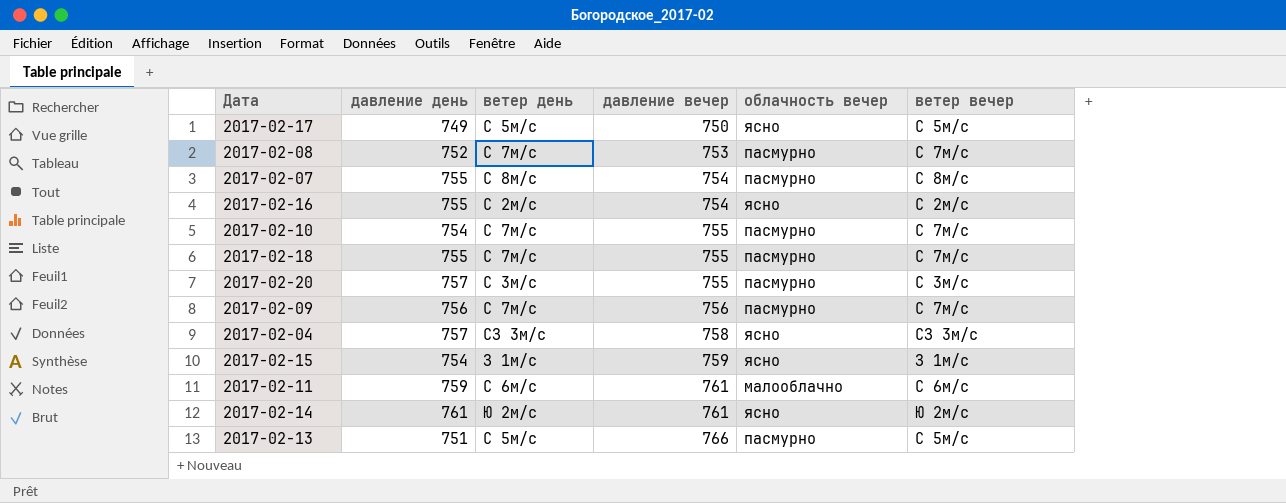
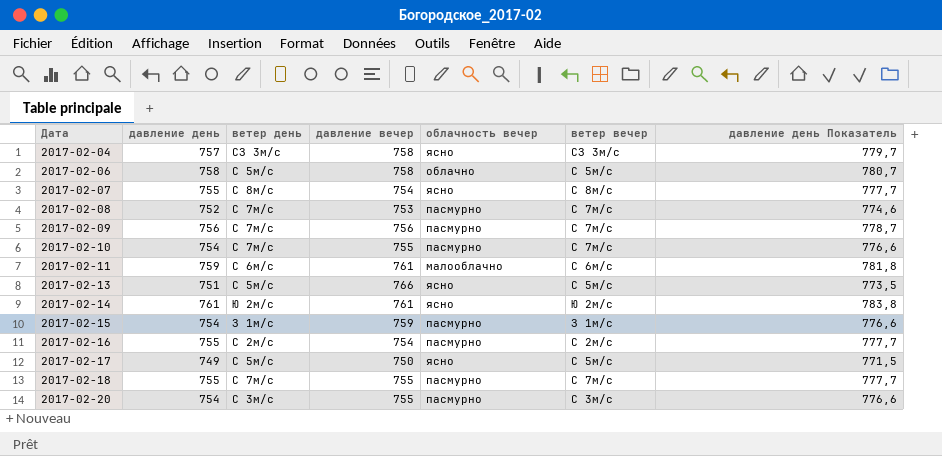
row order: давление вечер ascending -> Дата ascending
column давление день Показатель | formula: none -> [давление день] * 1,03
row 2017-02-06: none -> 758 | С 5м/с | 758 | облачно | С 5м/с | 780,7
2017-02-07 | облачность вечер: пасмурно -> ясно
2017-02-13 | облачность вечер: пасмурно -> ясно
2017-02-15 | облачность вечер: ясно -> пасмурно
2017-02-16 | облачность вечер: ясно -> пасмурно
2017-02-20 | давление день: 757 -> 754

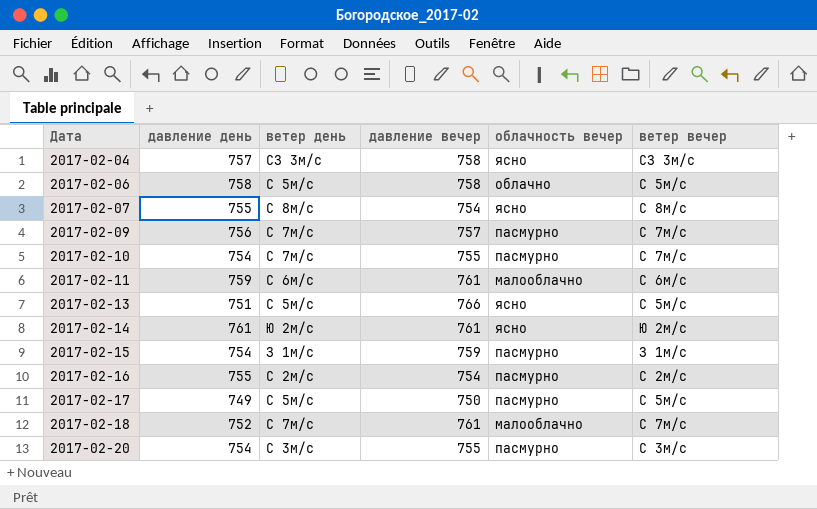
column давление день Показатель | formula: [давление день] * 1,03 -> none
row 2017-02-08: 752 | С 7м/с | 753 | пасмурно | С 7м/с | 774,6 -> none
2017-02-09 | давление вечер: 756 -> 757
2017-02-17 | облачность вечер: ясно -> пасмурно
2017-02-18 | давление день: 755 -> 752
2017-02-18 | давление вечер: 755 -> 761
2017-02-18 | облачность вечер: пасмурно -> малооблачно

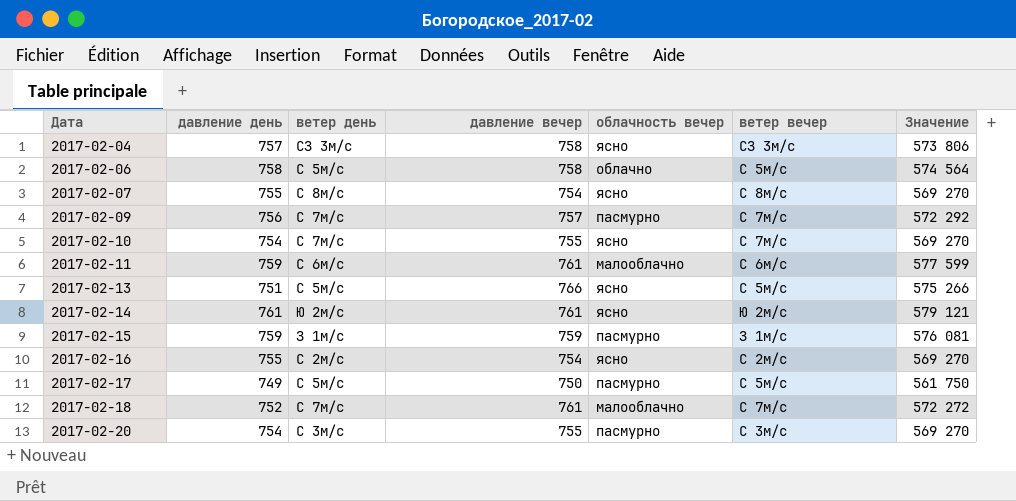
column Значение | formula: none -> [давление день] * [давление вечер]
2017-02-10 | облачность вечер: пасмурно -> ясно
2017-02-15 | давление день: 754 -> 759
2017-02-16 | облачность вечер: пасмурно -> ясно

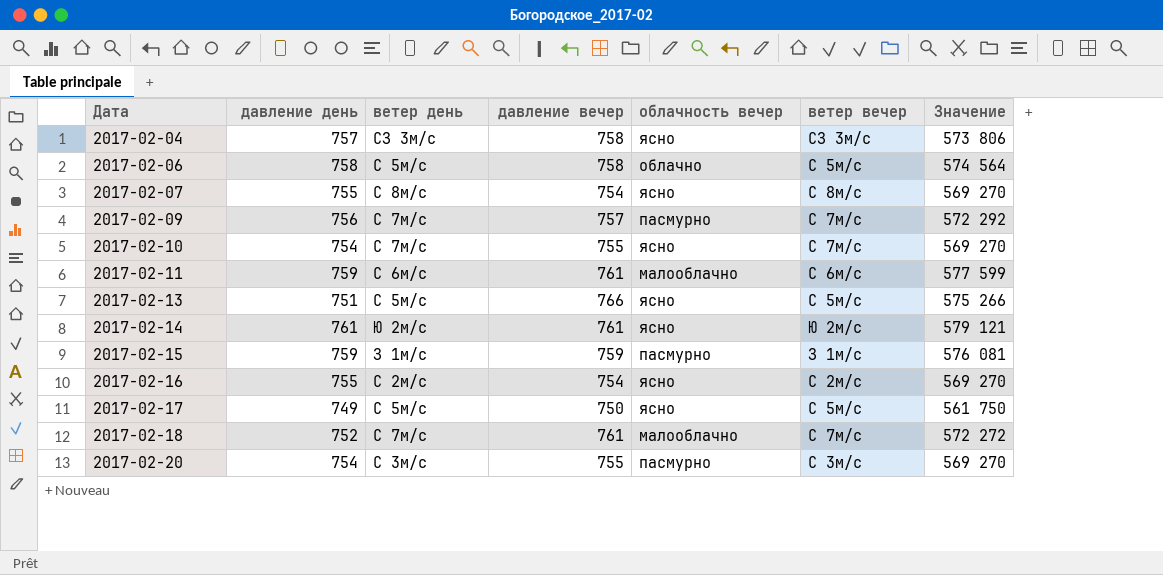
2017-02-17 | облачность вечер: пасмурно -> ясно

